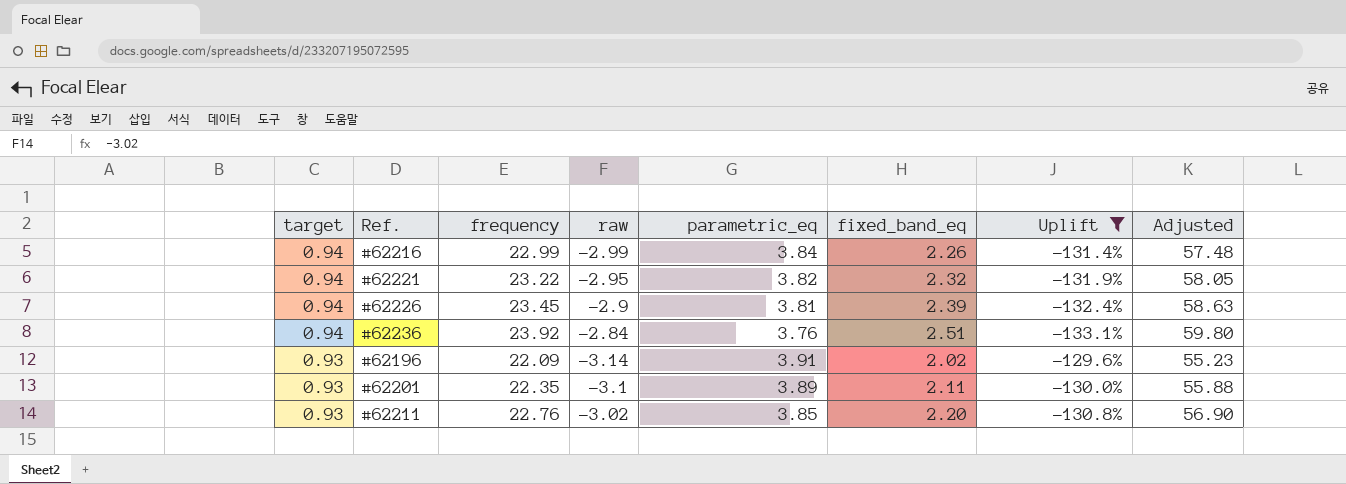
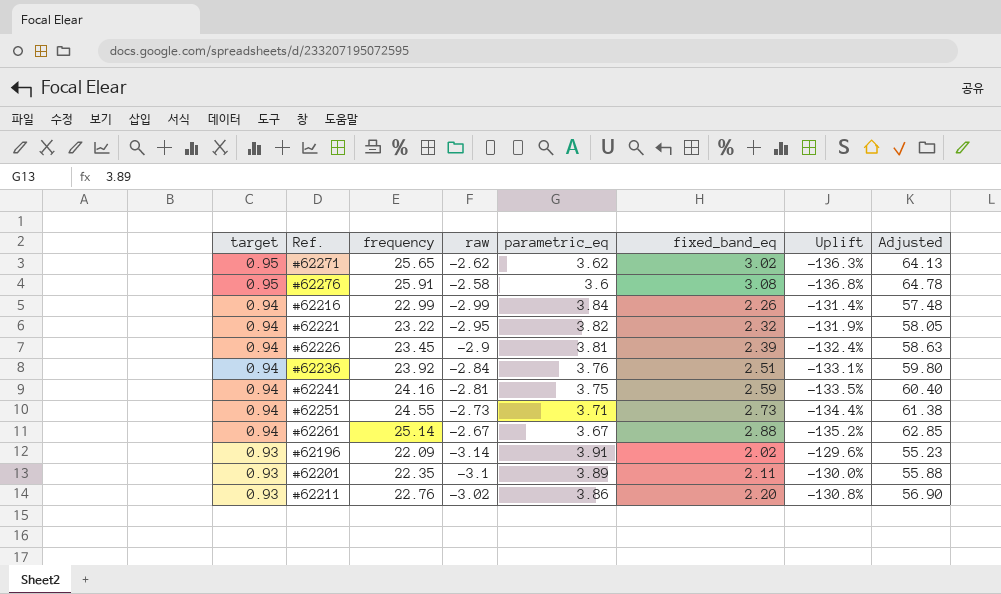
filter: Uplift >= -133.1% -> none
#62211 | parametric_eq: 3.85 -> 3.86

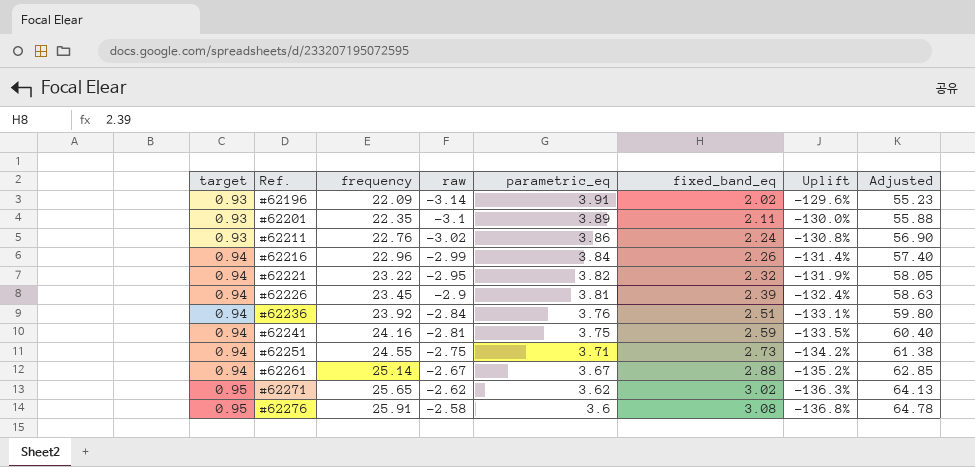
row order: target descending -> target ascending
#62211 | fixed_band_eq: 2.20 -> 2.24
#62216 | frequency: 22.99 -> 22.96
#62216 | Adjusted: 57.48 -> 57.40
#62251 | raw: -2.73 -> -2.75
#62251 | Uplift: -134.4% -> -134.2%

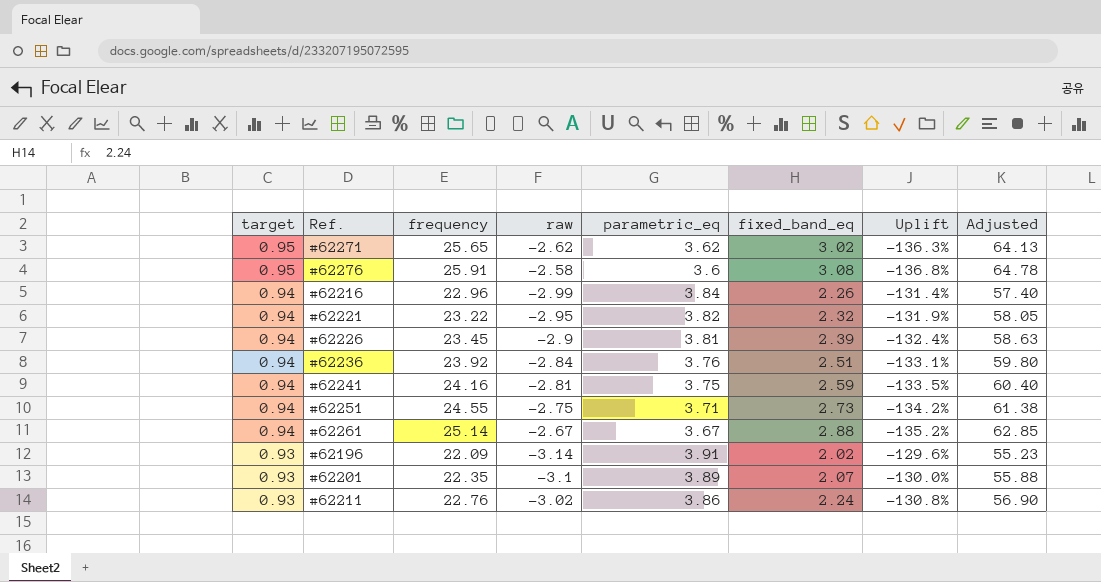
row order: target ascending -> target descending
#62201 | fixed_band_eq: 2.11 -> 2.07

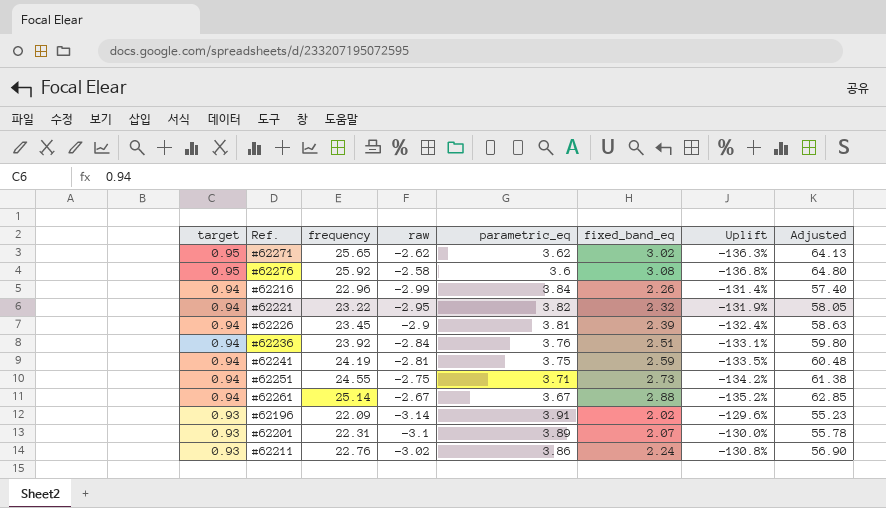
#62276 | frequency: 25.91 -> 25.92
#62276 | Adjusted: 64.78 -> 64.80
#62241 | frequency: 24.16 -> 24.19
#62241 | Adjusted: 60.40 -> 60.48
#62201 | frequency: 22.35 -> 22.31
#62201 | Adjusted: 55.88 -> 55.78

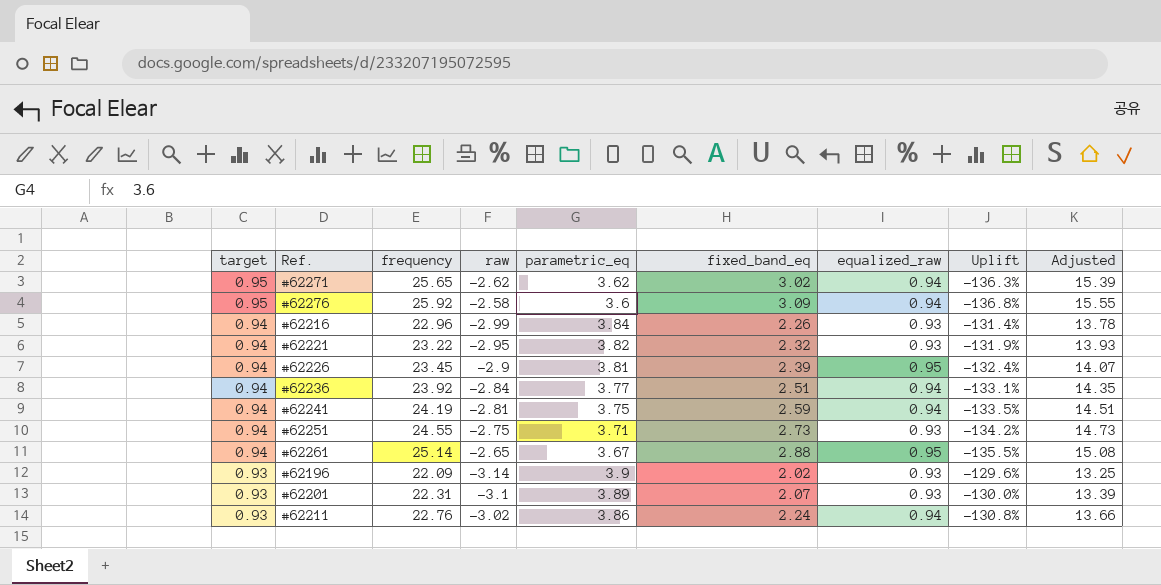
column equalized_raw | position: none -> 7
column Adjusted | formula: [frequency] * 2.5 -> [frequency] * 0.6
#62276 | fixed_band_eq: 3.08 -> 3.09
#62236 | parametric_eq: 3.76 -> 3.77
#62261 | raw: -2.67 -> -2.65
#62261 | Uplift: -135.2% -> -135.5%
#62196 | parametric_eq: 3.91 -> 3.9

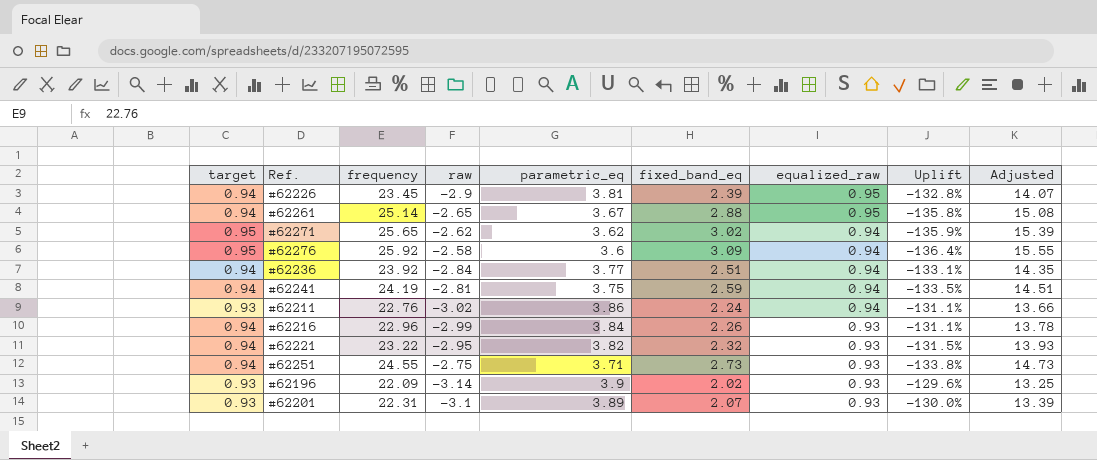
row order: target descending -> equalized_raw descending
column Uplift | formula: ([target] - [raw]) / [raw] -> ([equalized_raw] - [raw]) / [raw]

